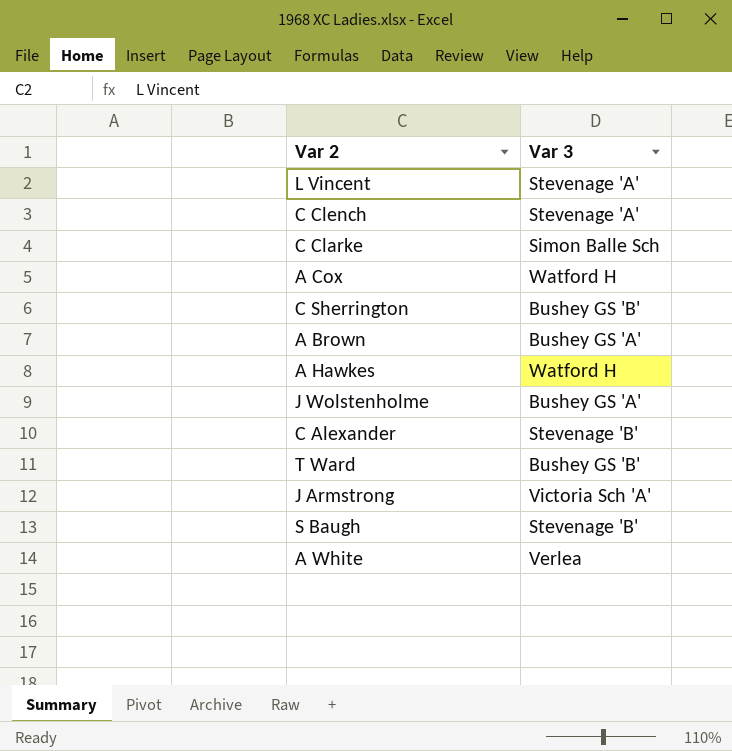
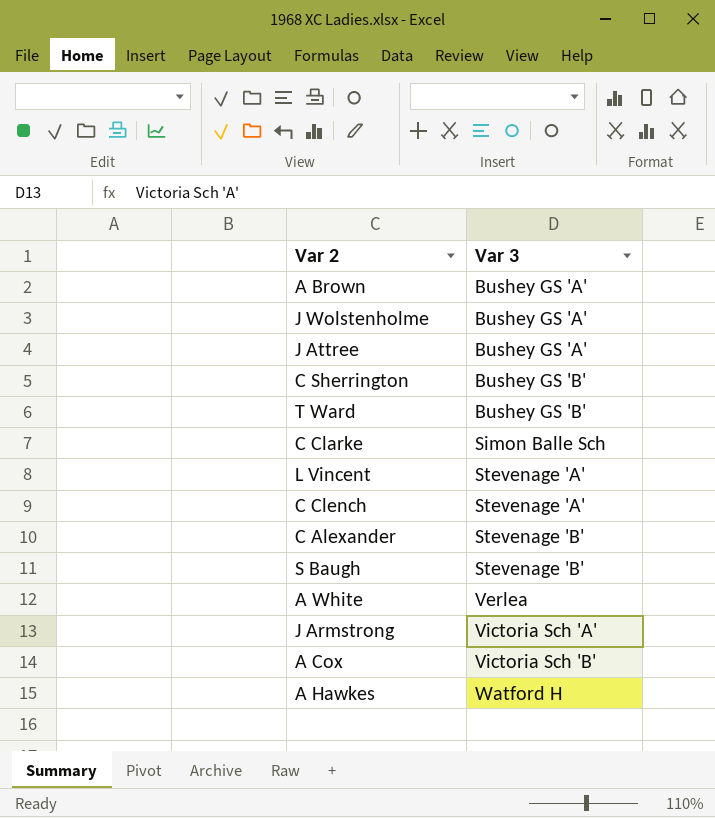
row order: none -> Var 3 ascending
row J Attree: none -> Bushey GS 'A'
A Cox | Var 3: Watford H -> Victoria Sch 'B'

